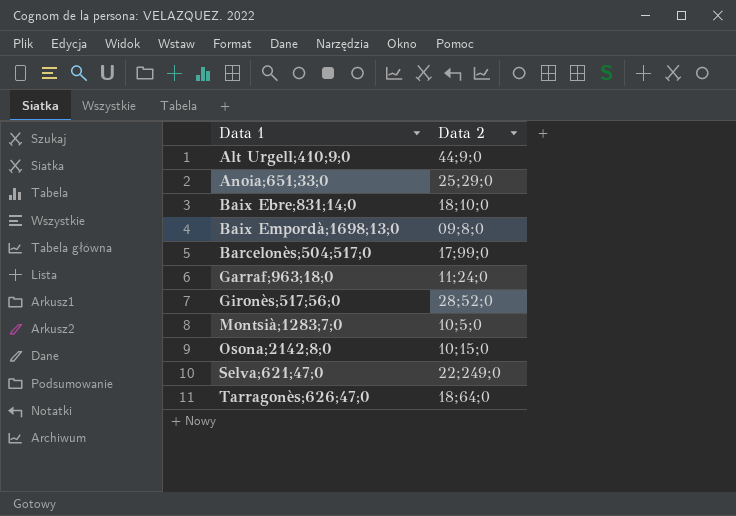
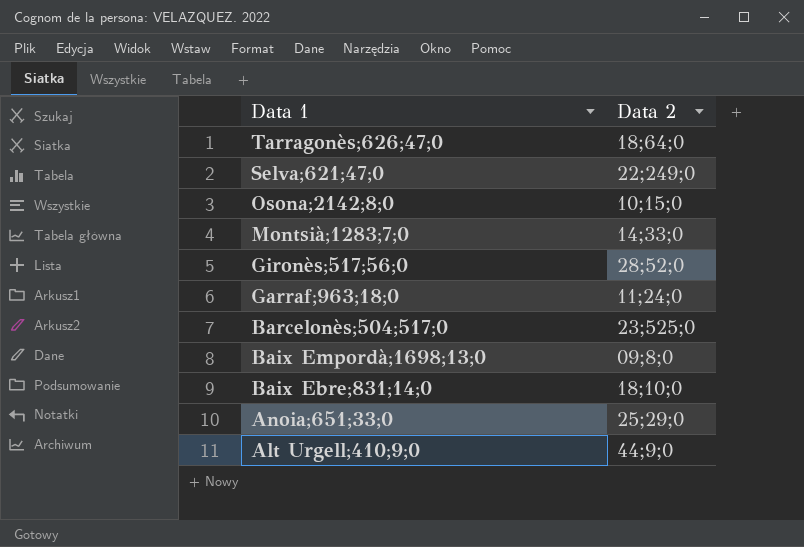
row order: Data 1 ascending -> Data 1 descending
Montsià;1283;7;0 | Data 2: 10;5;0 -> 14;33;0
Barcelonès;504;517;0 | Data 2: 17;99;0 -> 23;525;0

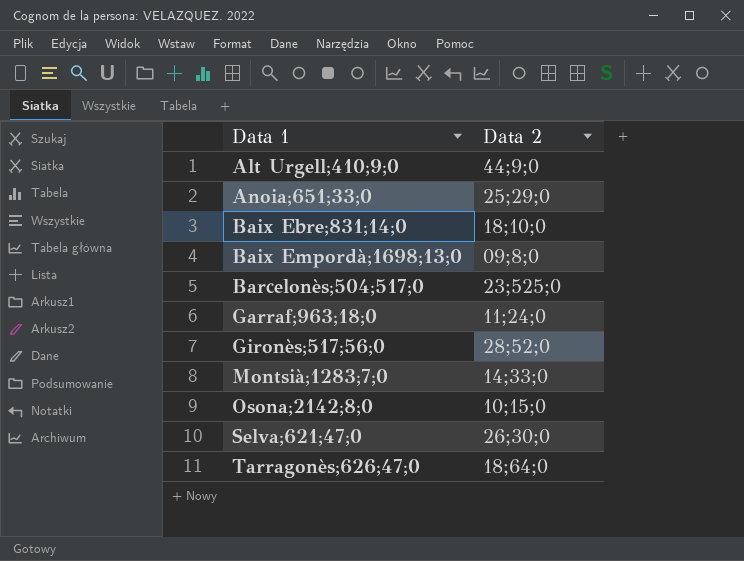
row order: Data 1 descending -> Data 1 ascending
Selva;621;47;0 | Data 2: 22;249;0 -> 26;30;0

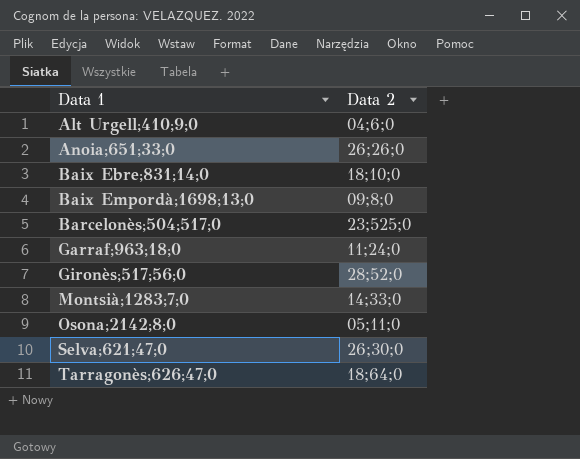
Alt Urgell;410;9;0 | Data 2: 44;9;0 -> 04;6;0
Anoia;651;33;0 | Data 2: 25;29;0 -> 26;26;0
Osona;2142;8;0 | Data 2: 10;15;0 -> 05;11;0

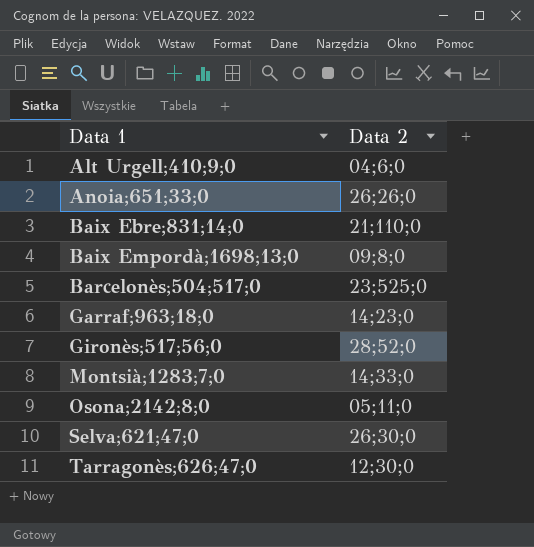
Baix Ebre;831;14;0 | Data 2: 18;10;0 -> 21;110;0
Garraf;963;18;0 | Data 2: 11;24;0 -> 14;23;0
Tarragonès;626;47;0 | Data 2: 18;64;0 -> 12;30;0

